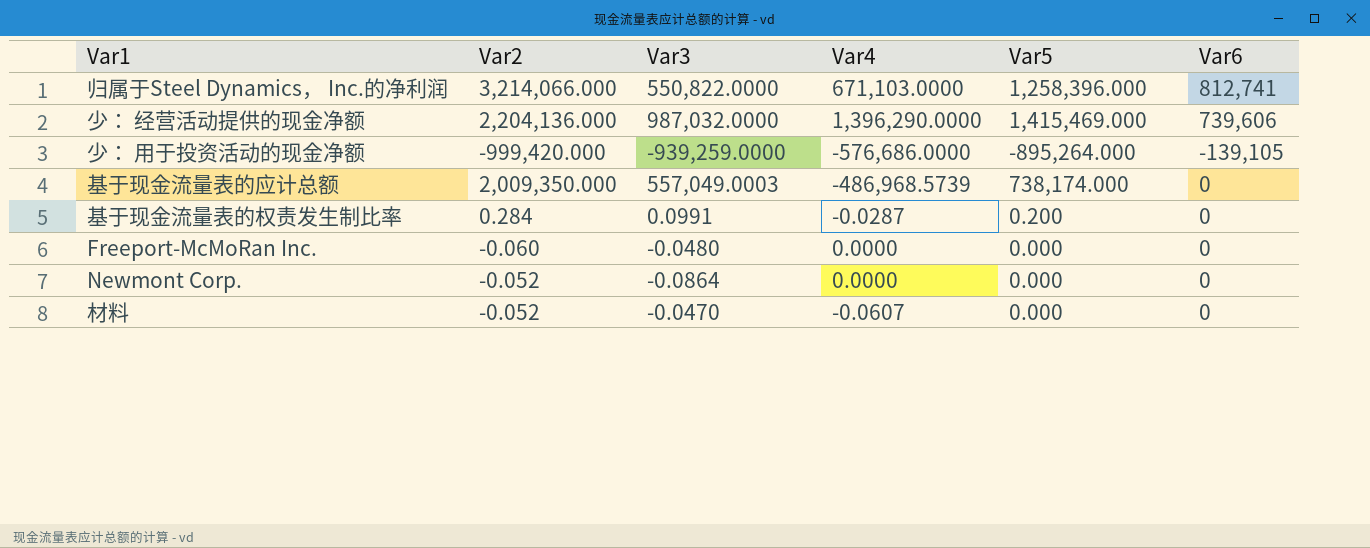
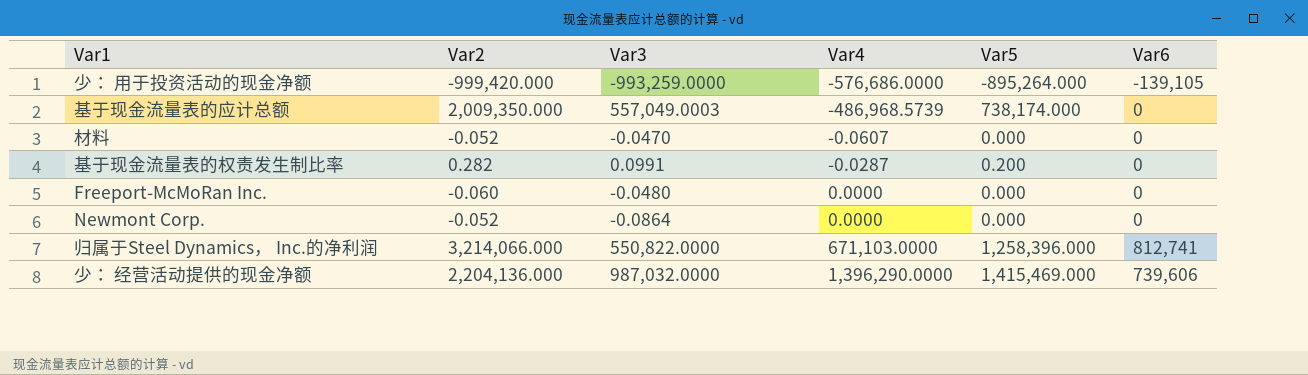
row order: none -> Var4 ascending
少： 用于投资活动的现金净额 | Var3: -939,259.0000 -> -993,259.0000
基于现金流量表的权责发生制比率 | Var2: 0.284 -> 0.282

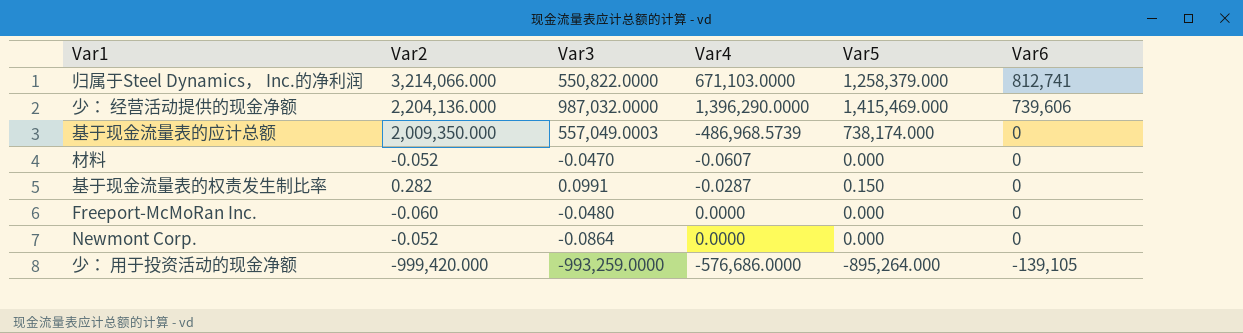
row order: Var4 ascending -> Var6 descending
归属于Steel Dynamics， Inc.的净利润 | Var5: 1,258,396.000 -> 1,258,379.000
基于现金流量表的权责发生制比率 | Var5: 0.200 -> 0.150

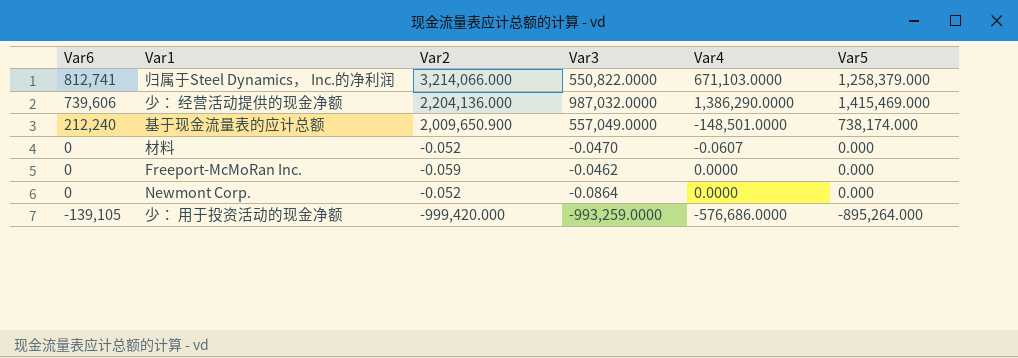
column Var6 | position: 6 -> 1
row 基于现金流量表的权责发生制比率: 0.282 | 0.0991 | -0.0287 | 0.150 | 0 -> none
少： 经营活动提供的现金净额 | Var4: 1,396,290.0000 -> 1,386,290.0000
基于现金流量表的应计总额 | Var6: 0 -> 212,240
基于现金流量表的应计总额 | Var2: 2,009,350.000 -> 2,009,650.900
基于现金流量表的应计总额 | Var3: 557,049.0003 -> 557,049.0000
基于现金流量表的应计总额 | Var4: -486,968.5739 -> -148,501.0000
Freeport-McMoRan Inc. | Var2: -0.060 -> -0.059
Freeport-McMoRan Inc. | Var3: -0.0480 -> -0.0462

